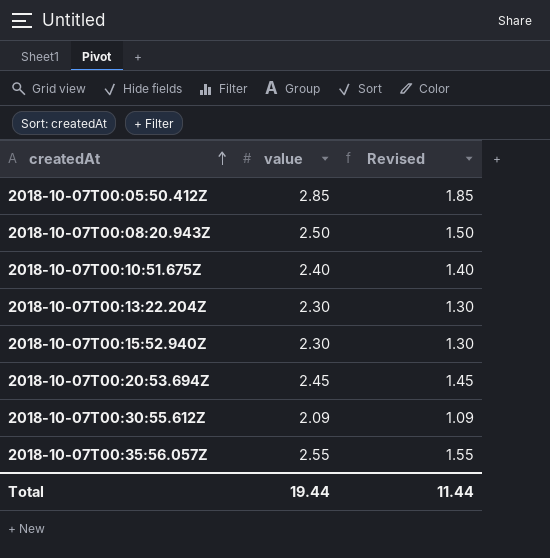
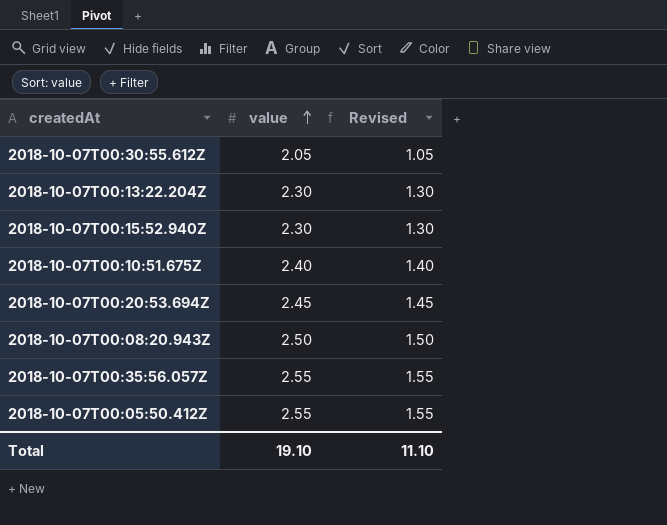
row order: createdAt ascending -> value ascending
2018-10-07T00:30:55.612Z | value: 2.09 -> 2.05
2018-10-07T00:30:55.612Z | Revised: 1.09 -> 1.05
2018-10-07T00:05:50.412Z | value: 2.85 -> 2.55
2018-10-07T00:05:50.412Z | Revised: 1.85 -> 1.55
Total | value: 19.44 -> 19.10
Total | Revised: 11.44 -> 11.10

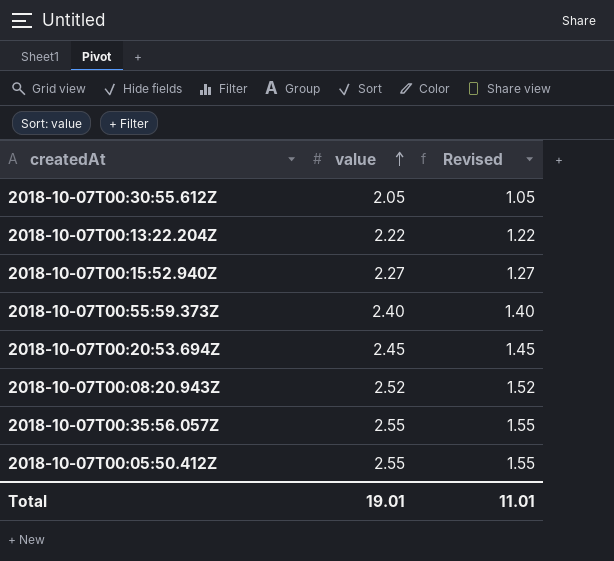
row 2018-10-07T00:10:51.675Z: 2.40 | 1.40 -> none
2018-10-07T00:13:22.204Z | value: 2.30 -> 2.22
2018-10-07T00:13:22.204Z | Revised: 1.30 -> 1.22
2018-10-07T00:15:52.940Z | value: 2.30 -> 2.27
2018-10-07T00:15:52.940Z | Revised: 1.30 -> 1.27
row 2018-10-07T00:55:59.373Z: none -> 2.40 | 1.40
2018-10-07T00:08:20.943Z | value: 2.50 -> 2.52
2018-10-07T00:08:20.943Z | Revised: 1.50 -> 1.52
Total | value: 19.10 -> 19.01
Total | Revised: 11.10 -> 11.01

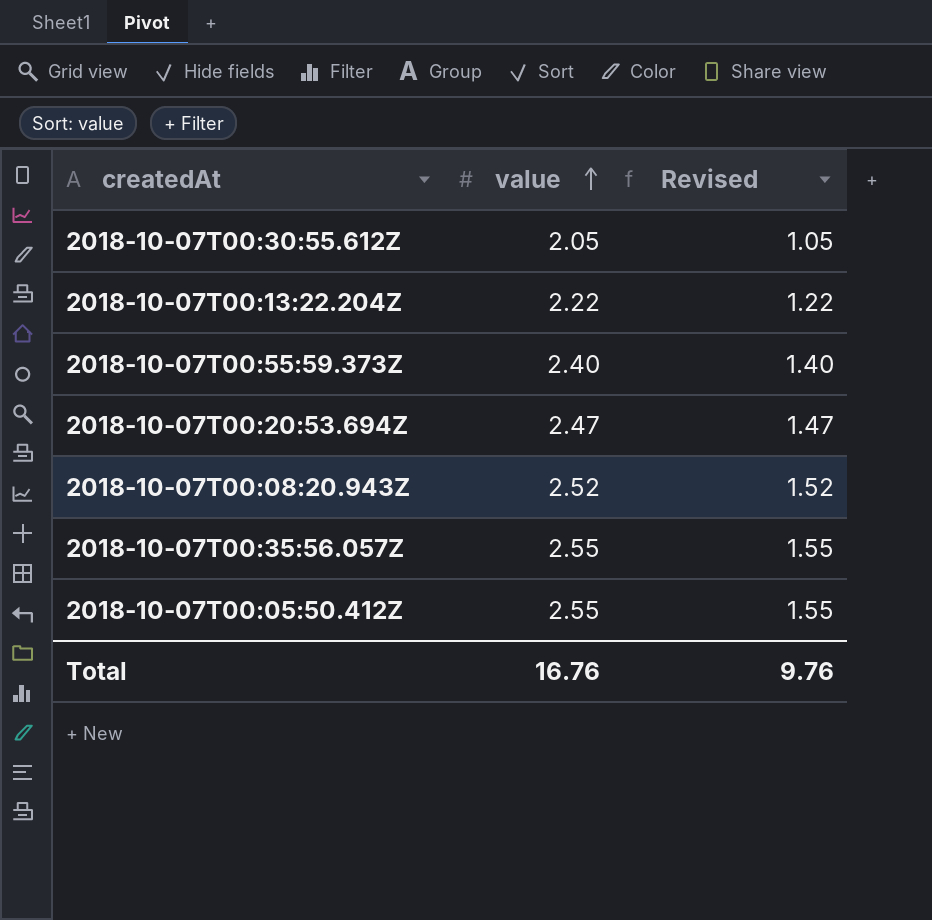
row 2018-10-07T00:15:52.940Z: 2.27 | 1.27 -> none
2018-10-07T00:20:53.694Z | value: 2.45 -> 2.47
2018-10-07T00:20:53.694Z | Revised: 1.45 -> 1.47
Total | value: 19.01 -> 16.76
Total | Revised: 11.01 -> 9.76

